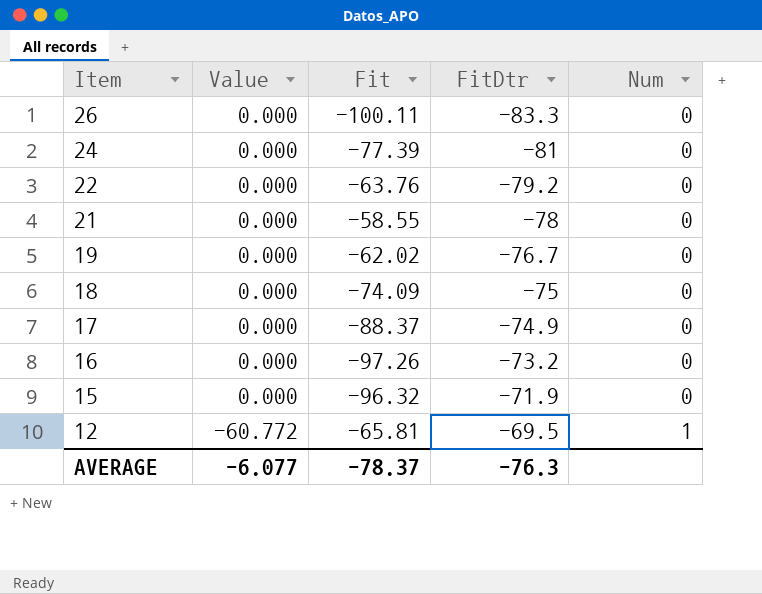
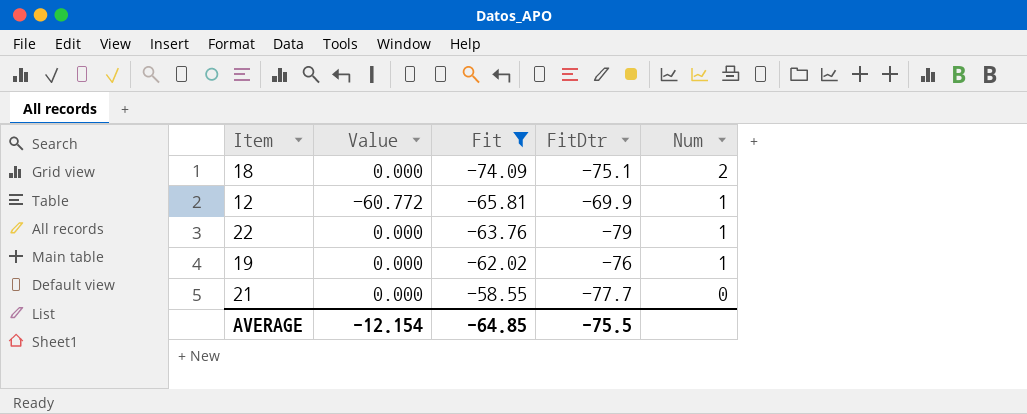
filter: none -> Fit >= -74.09
row order: Item descending -> Fit ascending
18 | FitDtr: -75 -> -75.1
18 | Num: 0 -> 2
12 | FitDtr: -69.5 -> -69.9
22 | FitDtr: -79.2 -> -79
22 | Num: 0 -> 1
19 | FitDtr: -76.7 -> -76
19 | Num: 0 -> 1
21 | FitDtr: -78 -> -77.7
AVERAGE | Value: -6.077 -> -12.154
AVERAGE | Fit: -78.37 -> -64.85
AVERAGE | FitDtr: -76.3 -> -75.5

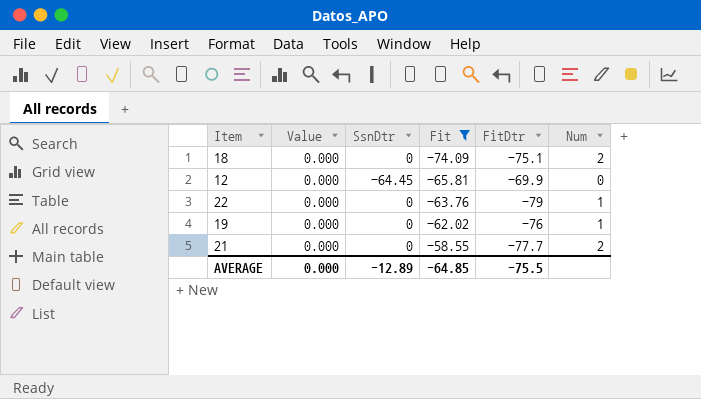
column SsnDtr | position: none -> 3
12 | Value: -60.772 -> 0.000
12 | Num: 1 -> 0
21 | Num: 0 -> 2
AVERAGE | Value: -12.154 -> 0.000

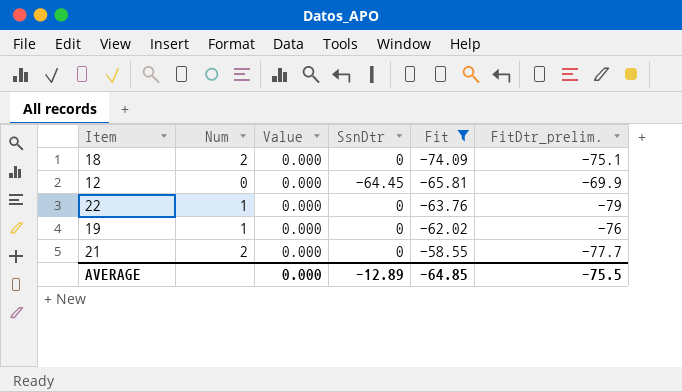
column Num | position: 6 -> 2
column name: FitDtr -> FitDtr_prelim.

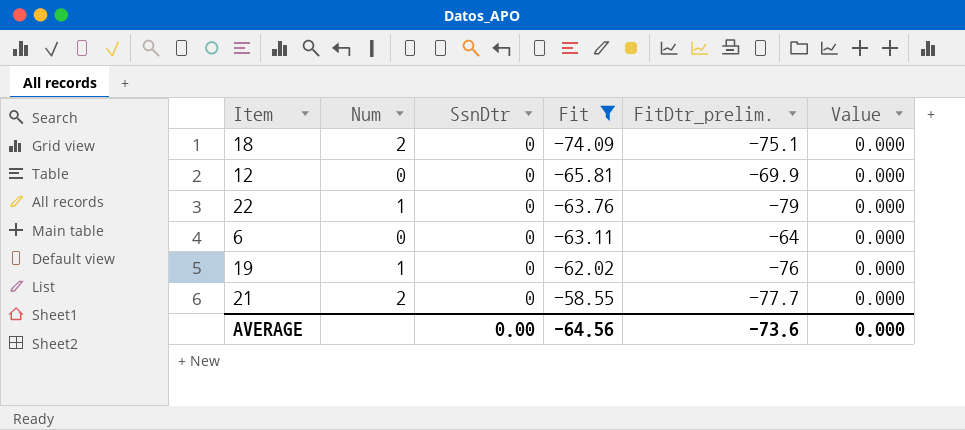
column Value | position: 3 -> 6
12 | SsnDtr: -64.45 -> 0
row 6: none -> 0 | 0 | -63.11 | -64 | 0.000
AVERAGE | SsnDtr: -12.89 -> 0.00
AVERAGE | Fit: -64.85 -> -64.56
AVERAGE | FitDtr_prelim.: -75.5 -> -73.6

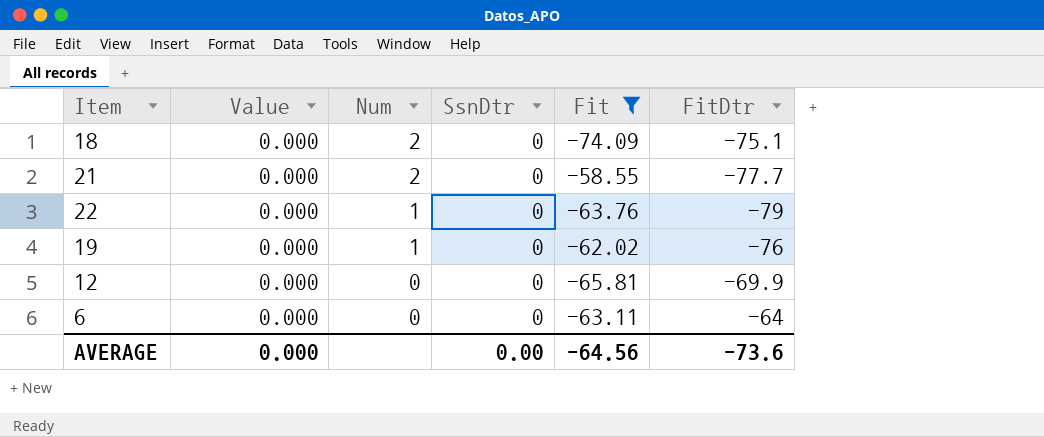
row order: Fit ascending -> Num descending
column Value | position: 6 -> 2
column name: FitDtr_prelim. -> FitDtr

